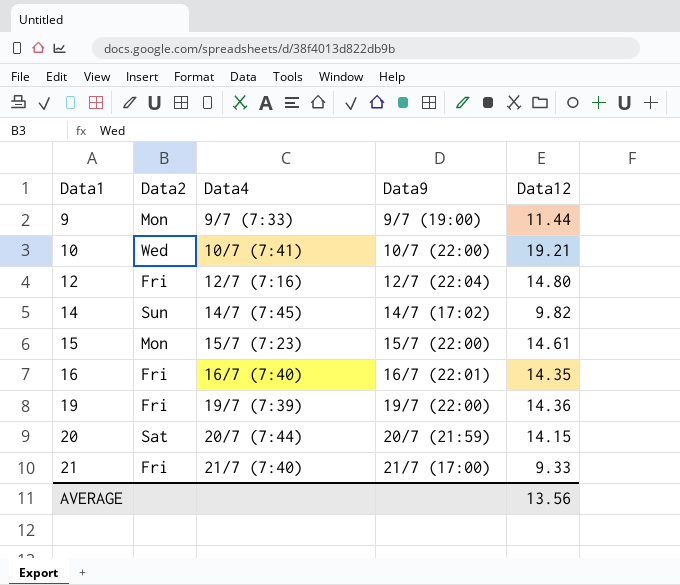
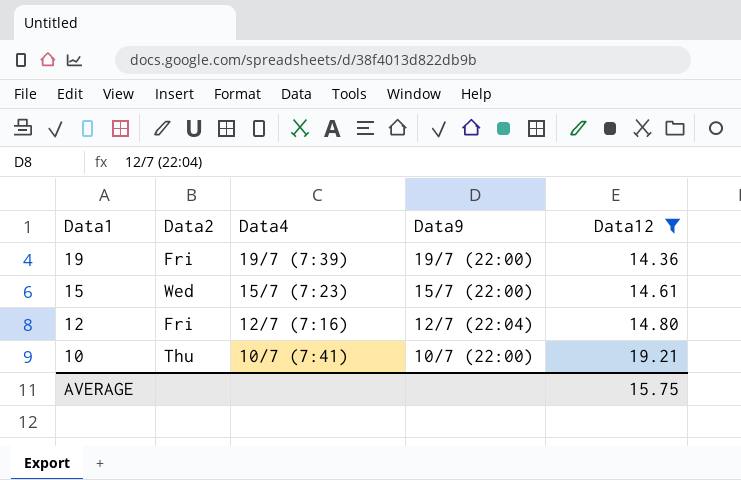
filter: none -> Data12 >= 14.36
row order: Data1 ascending -> Data1 descending
15 | Data2: Mon -> Wed
10 | Data2: Wed -> Thu
AVERAGE | Data12: 13.56 -> 15.75

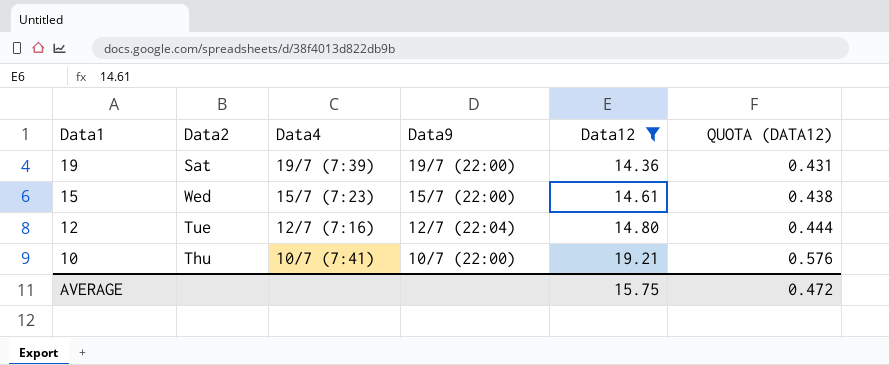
column QUOTA (DATA12) | formula: none -> [Data12] * 0.03
19 | Data2: Fri -> Sat
12 | Data2: Fri -> Tue

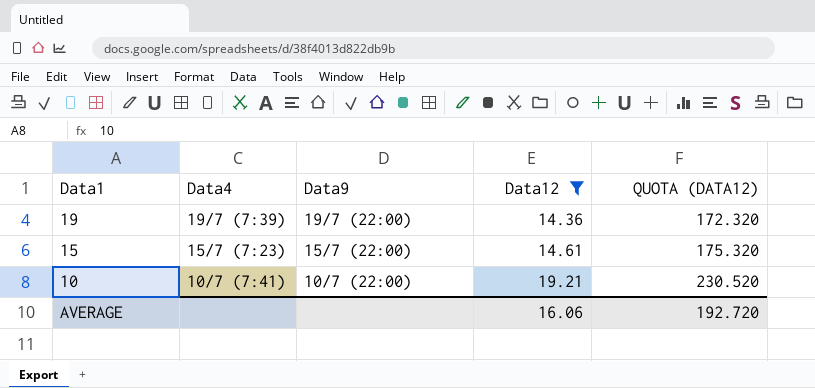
column Data2 | position: 2 -> none
column QUOTA (DATA12) | formula: [Data12] * 0.03 -> [Data12] * 12
row 12: Tue | 12/7 (7:16) | 12/7 (22:04) | 14.80 | 0.444 -> none
AVERAGE | Data12: 15.75 -> 16.06
AVERAGE | QUOTA (DATA12): 0.472 -> 192.720

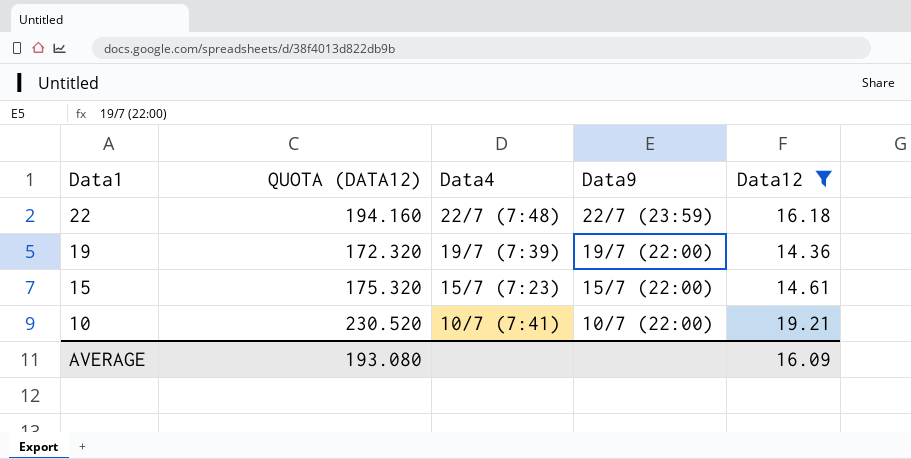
column QUOTA (DATA12) | position: 5 -> 2
row 22: none -> 194.160 | 22/7 (7:48) | 22/7 (23:59) | 16.18
AVERAGE | QUOTA (DATA12): 192.720 -> 193.080
AVERAGE | Data12: 16.06 -> 16.09

